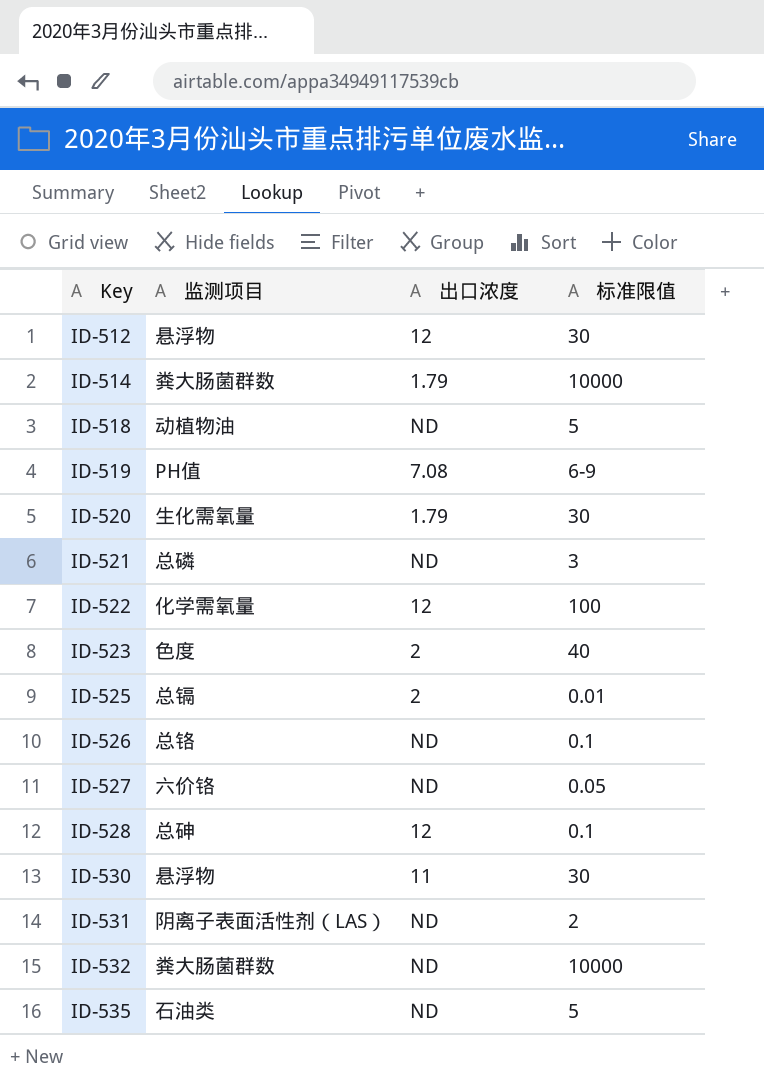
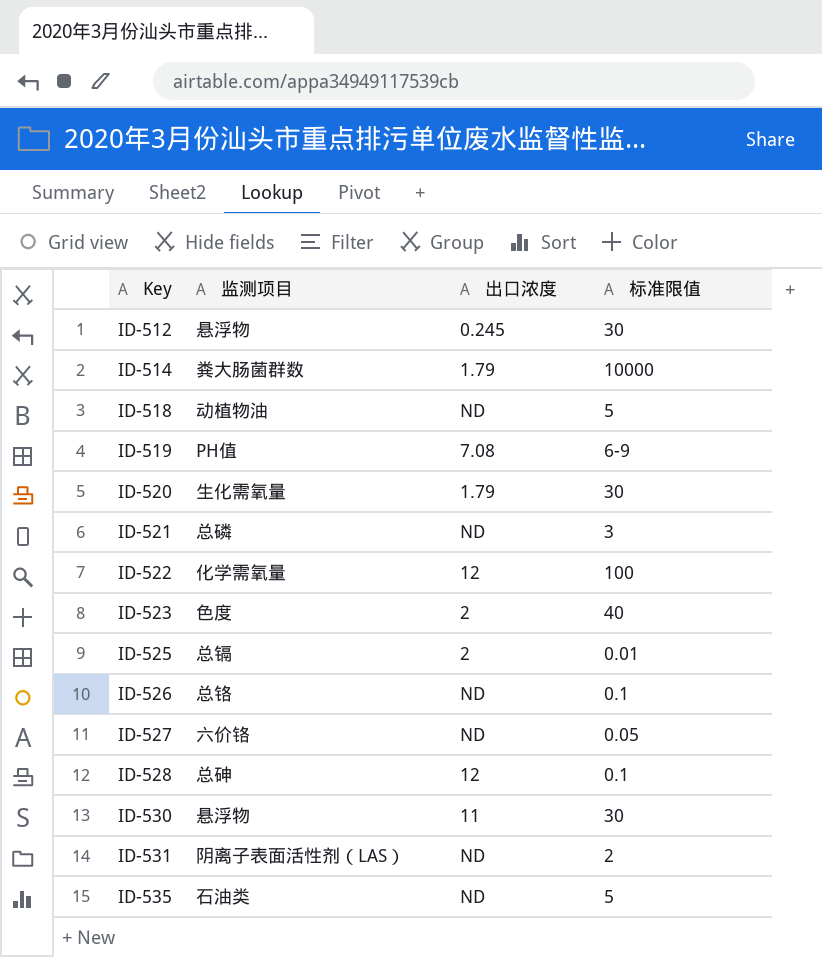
row ID-532: 粪大肠菌群数 | ND | 10000 -> none
ID-512 | 出口浓度: 12 -> 0.245

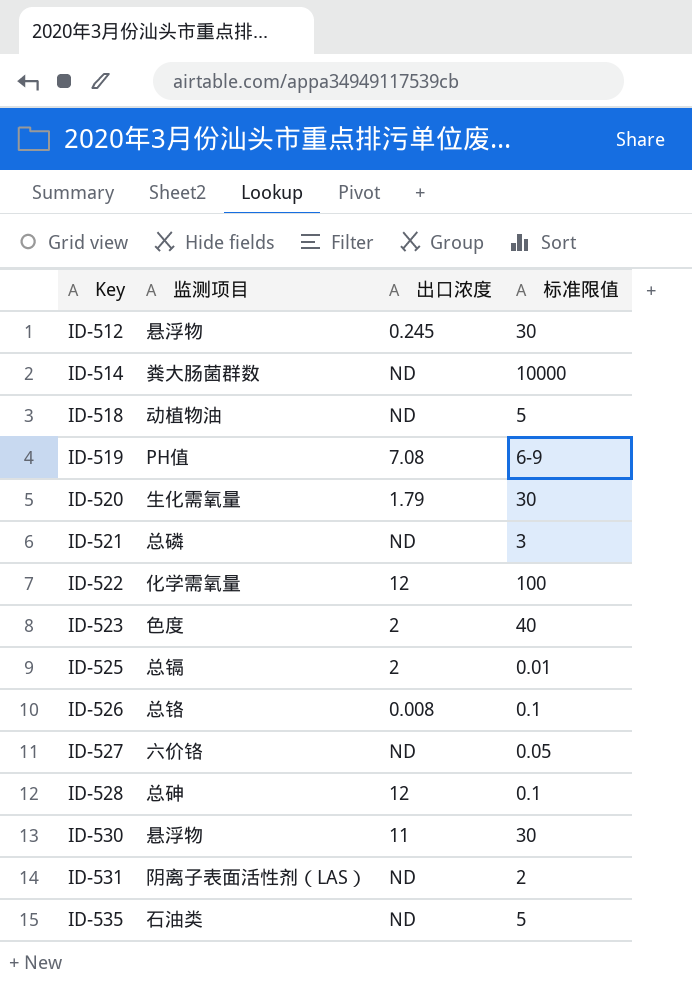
ID-514 | 出口浓度: 1.79 -> ND
ID-526 | 出口浓度: ND -> 0.008

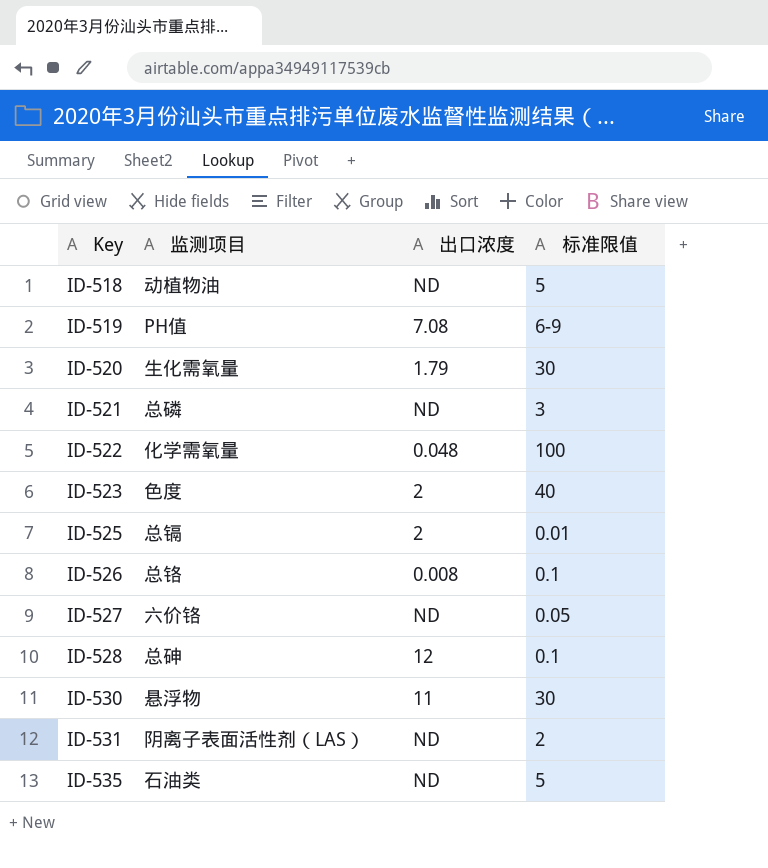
row ID-512: 悬浮物 | 0.245 | 30 -> none
row ID-514: 粪大肠菌群数 | ND | 10000 -> none
ID-522 | 出口浓度: 12 -> 0.048

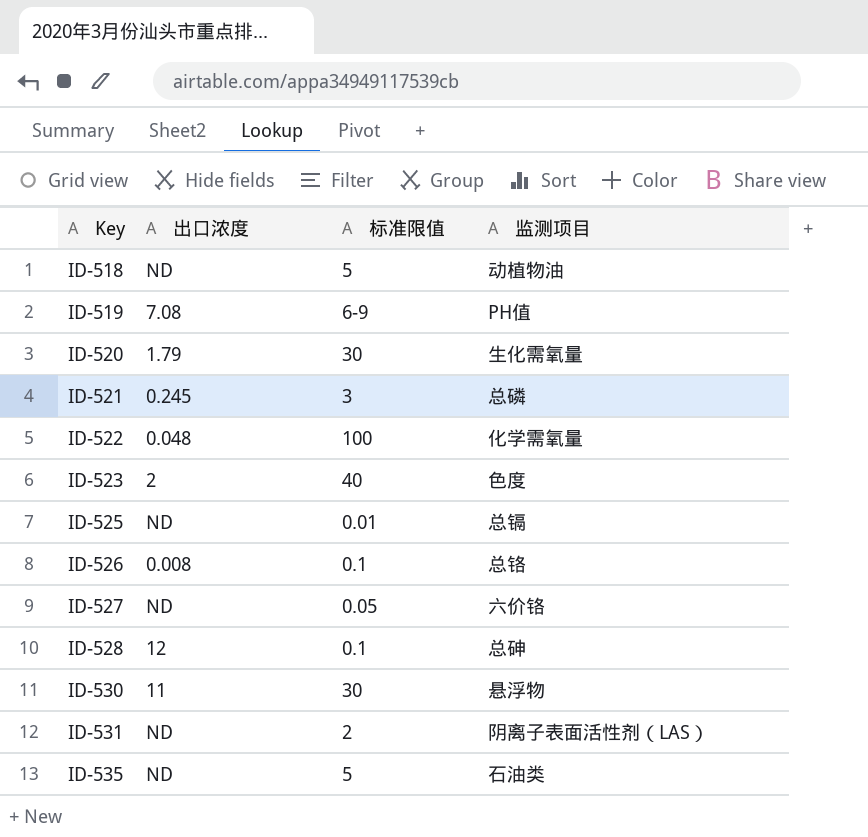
column 监测项目 | position: 2 -> 4
ID-521 | 出口浓度: ND -> 0.245
ID-525 | 出口浓度: 2 -> ND

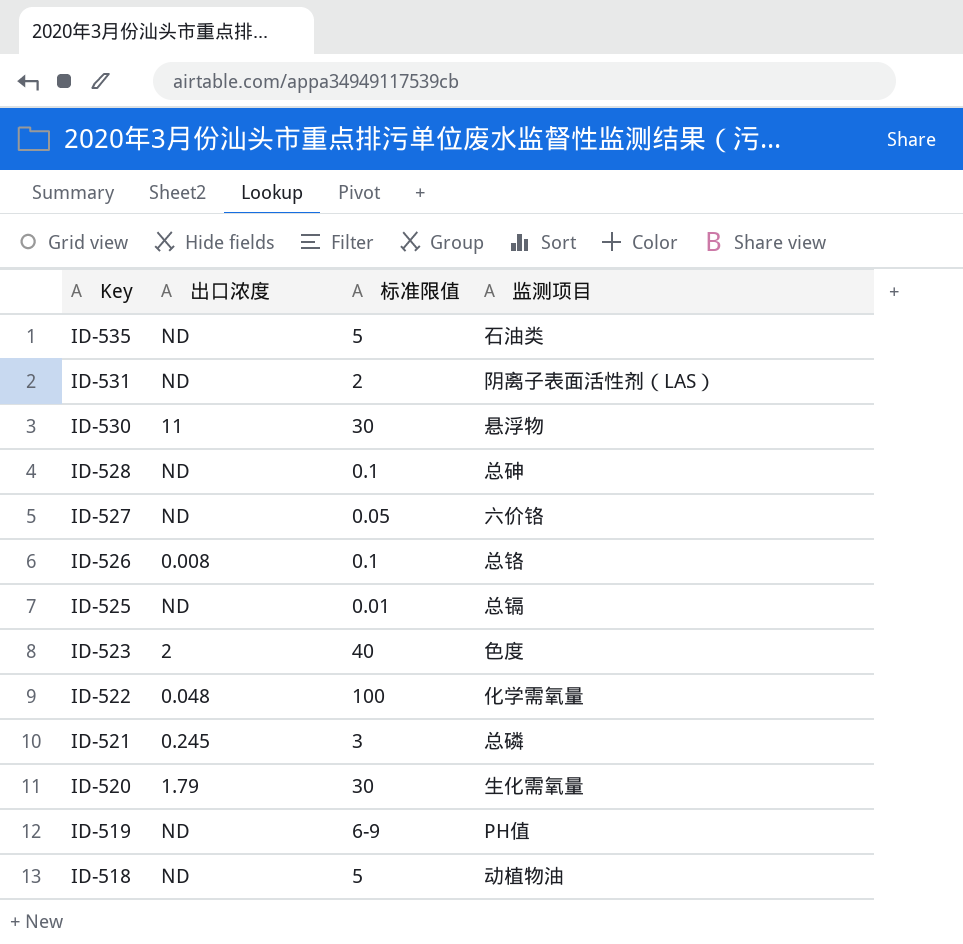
row order: Key ascending -> Key descending
ID-528 | 出口浓度: 12 -> ND
ID-519 | 出口浓度: 7.08 -> ND

